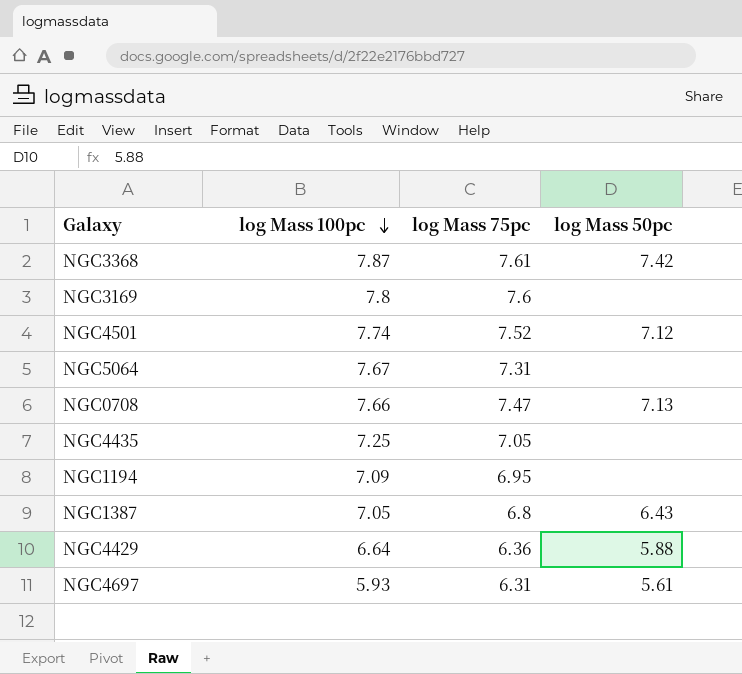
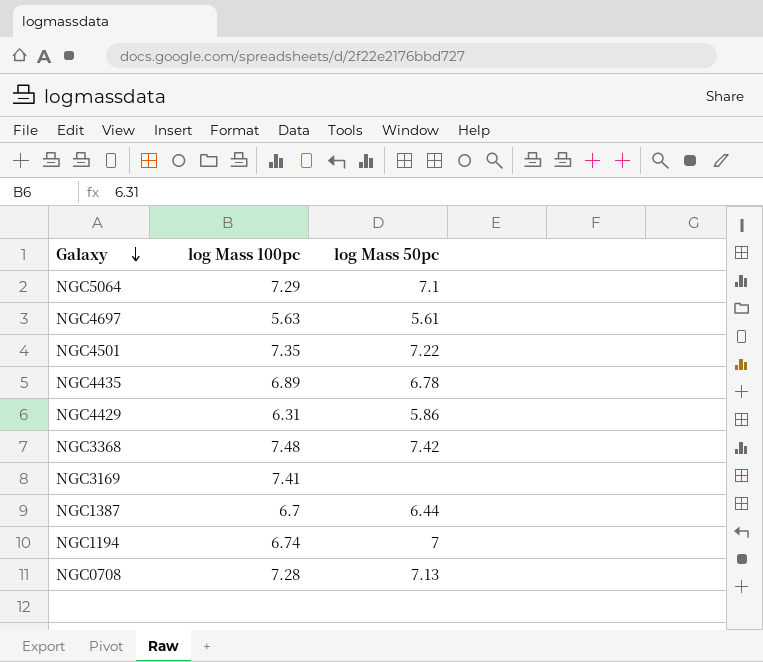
row order: log Mass 100pc descending -> Galaxy descending
column log Mass 75pc | position: 3 -> none
NGC5064 | log Mass 100pc: 7.67 -> 7.29
NGC5064 | log Mass 50pc: none -> 7.1
NGC4697 | log Mass 100pc: 5.93 -> 5.63
NGC4501 | log Mass 100pc: 7.74 -> 7.35
NGC4501 | log Mass 50pc: 7.12 -> 7.22
NGC4435 | log Mass 100pc: 7.25 -> 6.89
NGC4435 | log Mass 50pc: none -> 6.78
NGC4429 | log Mass 100pc: 6.64 -> 6.31
NGC4429 | log Mass 50pc: 5.88 -> 5.86
NGC3368 | log Mass 100pc: 7.87 -> 7.48
NGC3169 | log Mass 100pc: 7.8 -> 7.41
NGC1387 | log Mass 100pc: 7.05 -> 6.7
NGC1387 | log Mass 50pc: 6.43 -> 6.44
NGC1194 | log Mass 100pc: 7.09 -> 6.74
NGC1194 | log Mass 50pc: none -> 7
NGC0708 | log Mass 100pc: 7.66 -> 7.28

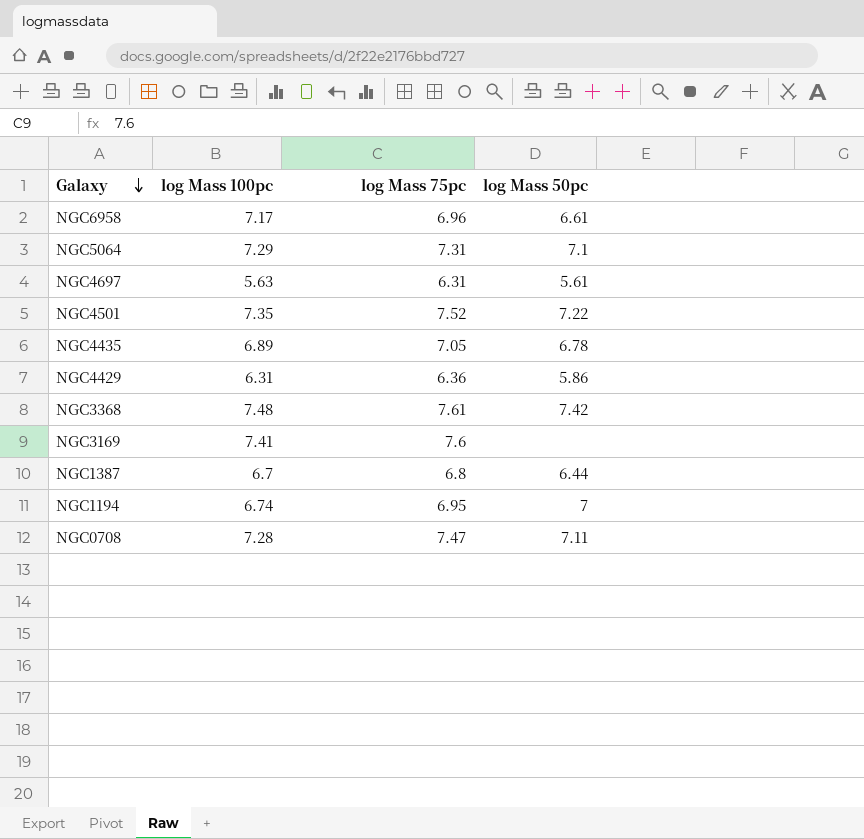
column log Mass 75pc | position: none -> 3
row NGC6958: none -> 7.17 | 6.96 | 6.61
NGC0708 | log Mass 50pc: 7.13 -> 7.11

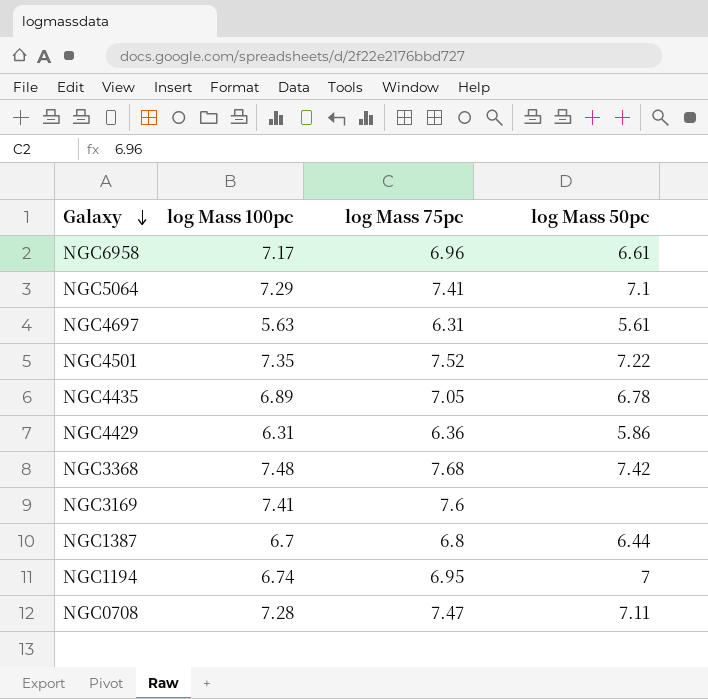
NGC5064 | log Mass 75pc: 7.31 -> 7.41
NGC3368 | log Mass 75pc: 7.61 -> 7.68

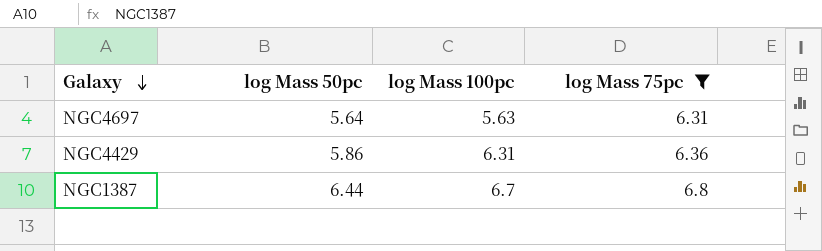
filter: none -> log Mass 75pc <= 6.8
column log Mass 50pc | position: 4 -> 2
NGC4697 | log Mass 50pc: 5.61 -> 5.64

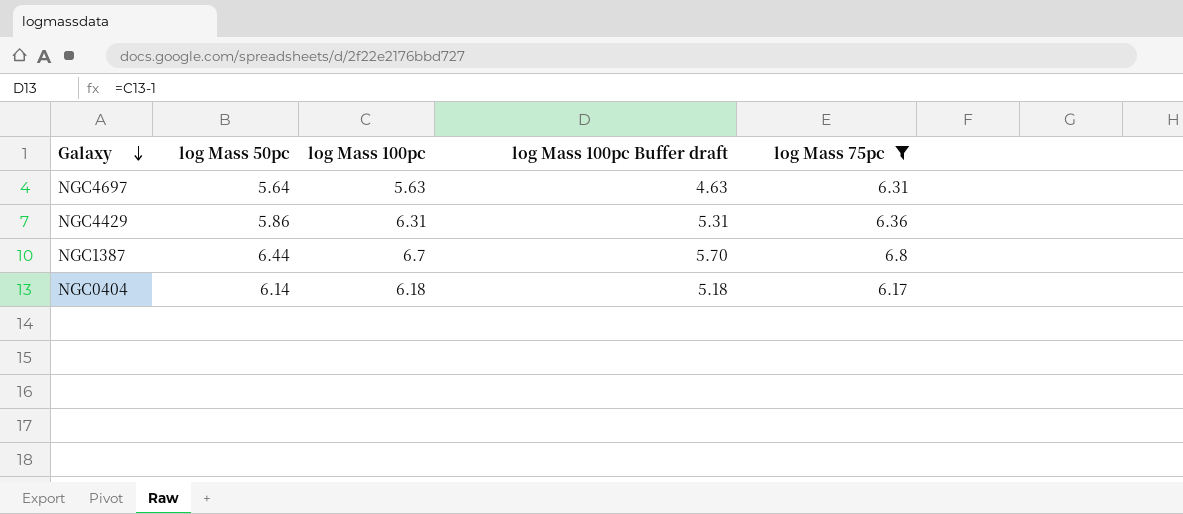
column log Mass 100pc Buffer draft | formula: none -> [log Mass 100pc] - 1
row NGC0404: none -> 6.14 | 6.18 | 5.18 | 6.17

